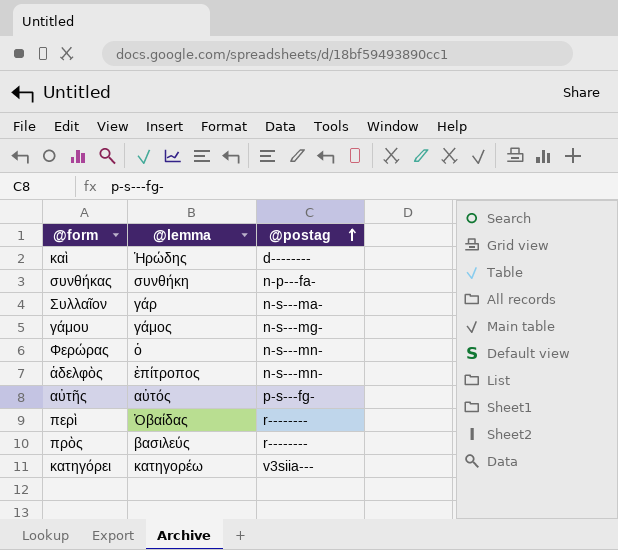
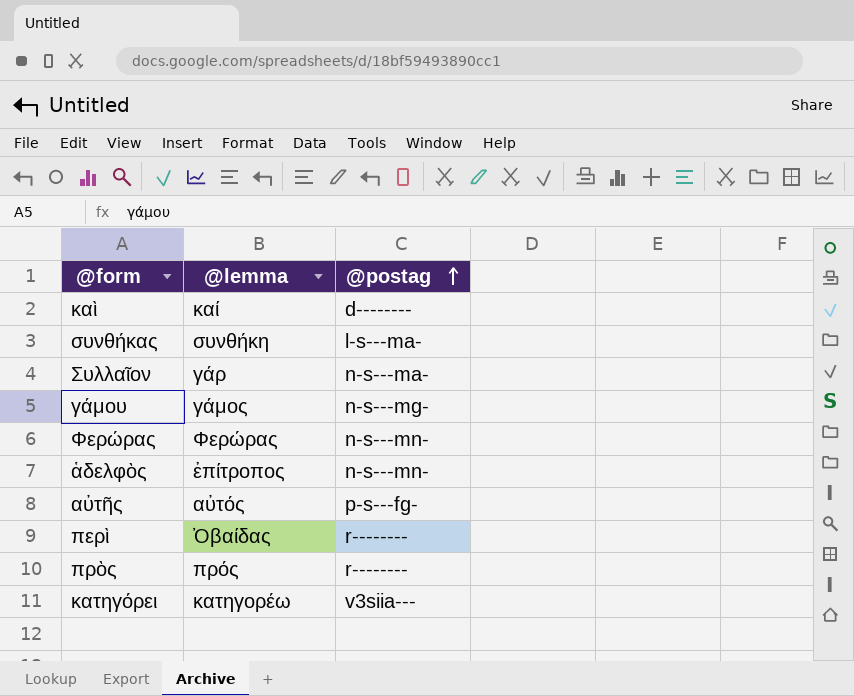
καὶ | @lemma: Ἡρώδης -> καί
συνθήκας | @postag: n-p---fa- -> l-s---ma-
Φερώρας | @lemma: ὁ -> Φερώρας
πρὸς | @lemma: βασιλεύς -> πρός

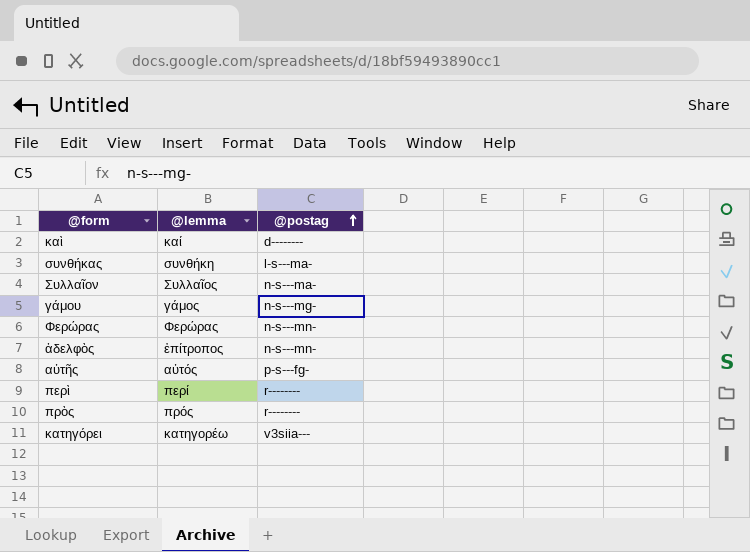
Συλλαῖον | @lemma: γάρ -> Συλλαῖος
περὶ | @lemma: Ὀβαίδας -> περί

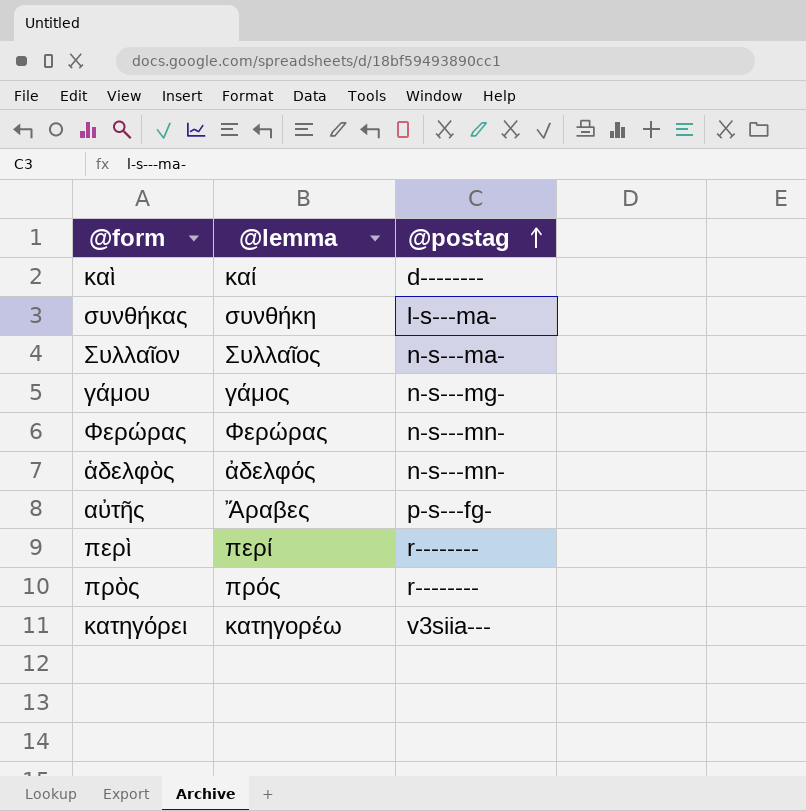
ἁδελφὸς | @lemma: ἐπίτροπος -> ἀδελφός
αὐτῆς | @lemma: αὐτός -> Ἄραβες

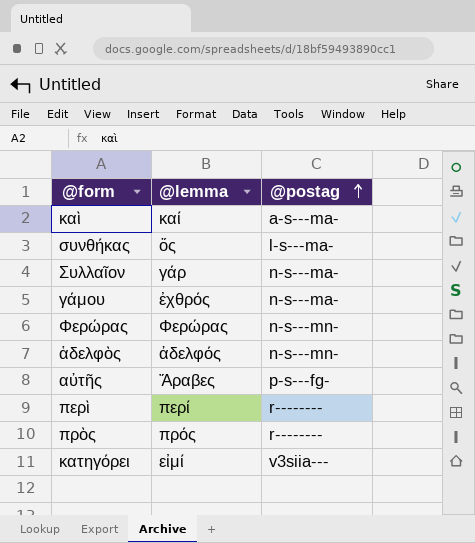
καὶ | @postag: d-------- -> a-s---ma-
συνθήκας | @lemma: συνθήκη -> ὅς
Συλλαῖον | @lemma: Συλλαῖος -> γάρ
γάμου | @lemma: γάμος -> ἐχθρός
γάμου | @postag: n-s---mg- -> n-s---ma-
κατηγόρει | @lemma: κατηγορέω -> εἰμί

